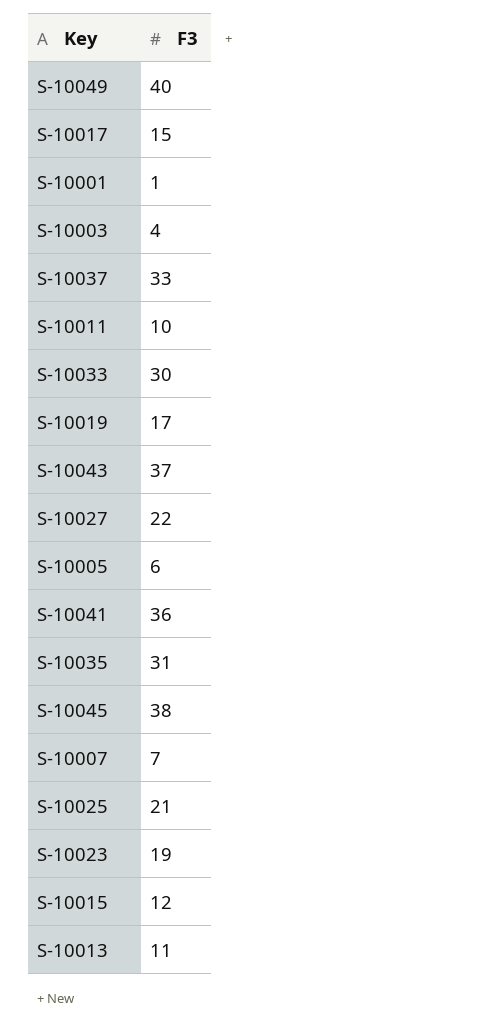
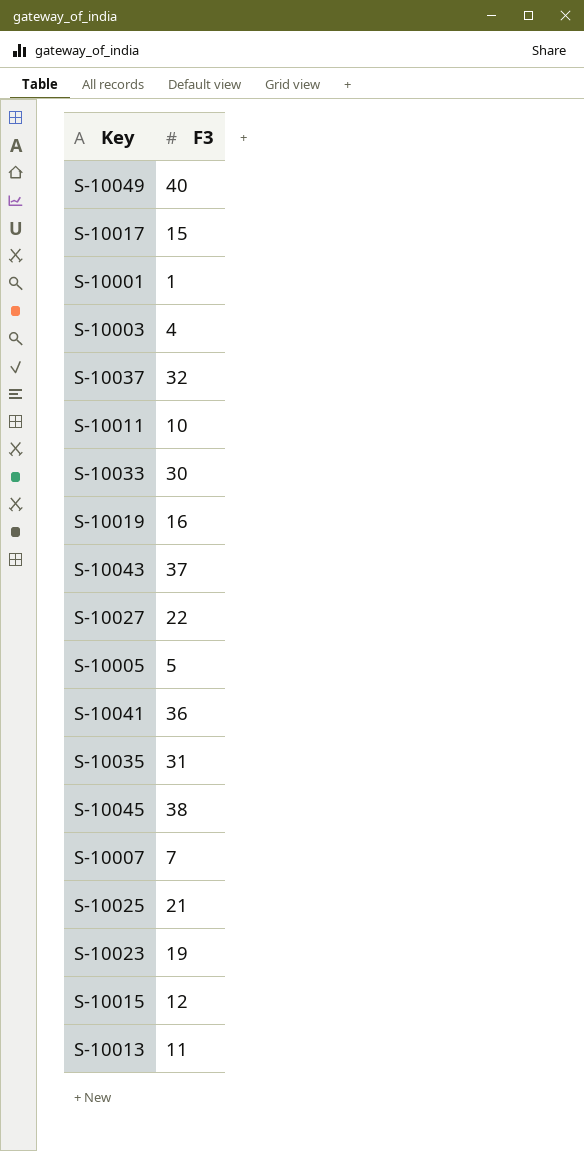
S-10037 | F3: 33 -> 32
S-10019 | F3: 17 -> 16
S-10005 | F3: 6 -> 5

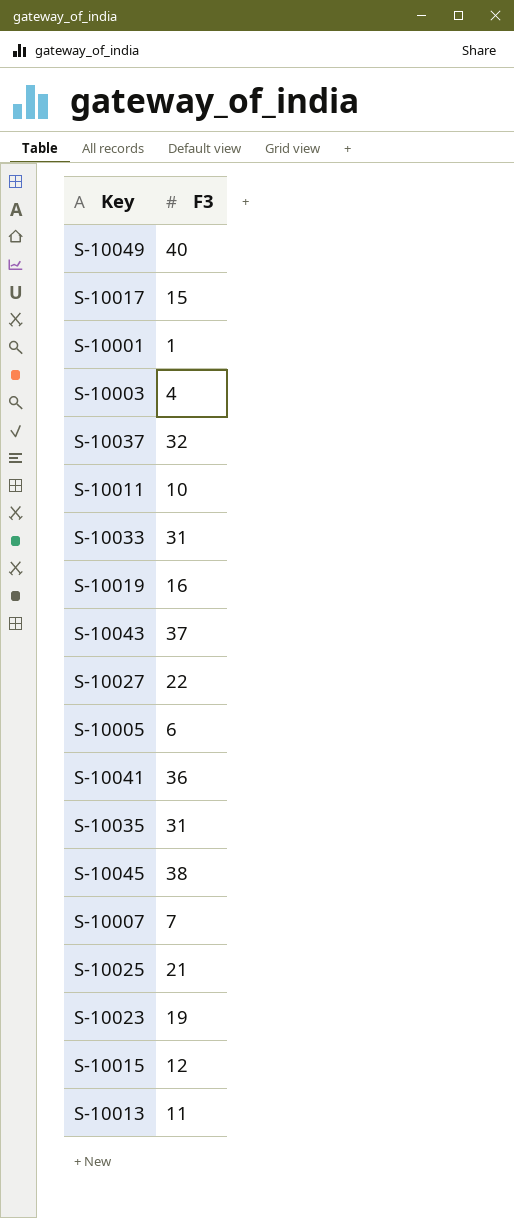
S-10033 | F3: 30 -> 31
S-10005 | F3: 5 -> 6

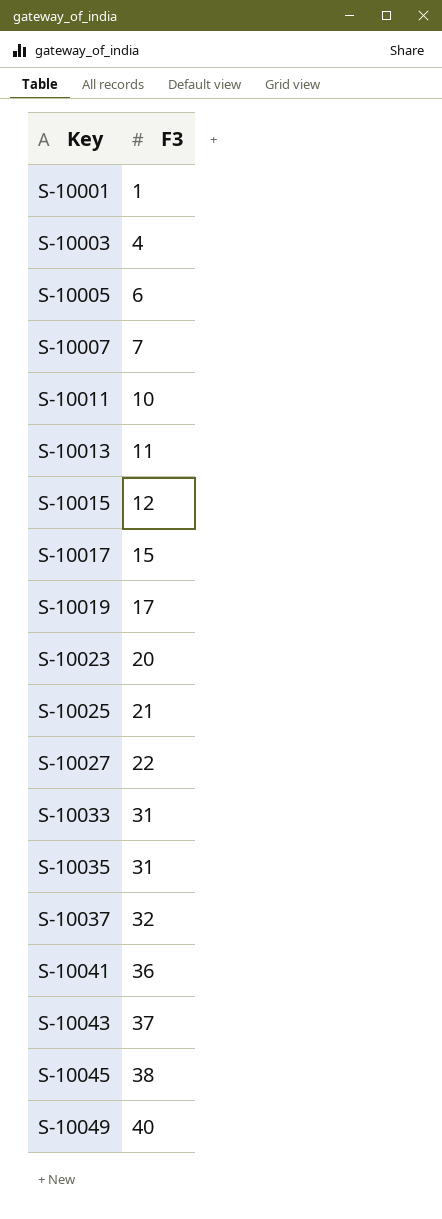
row order: none -> Key ascending
S-10019 | F3: 16 -> 17
S-10023 | F3: 19 -> 20

